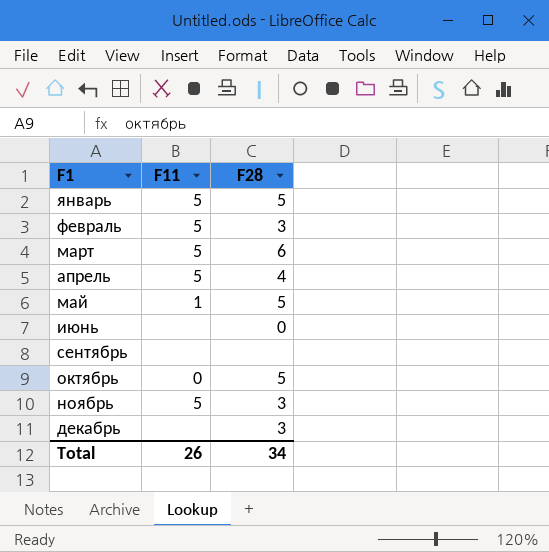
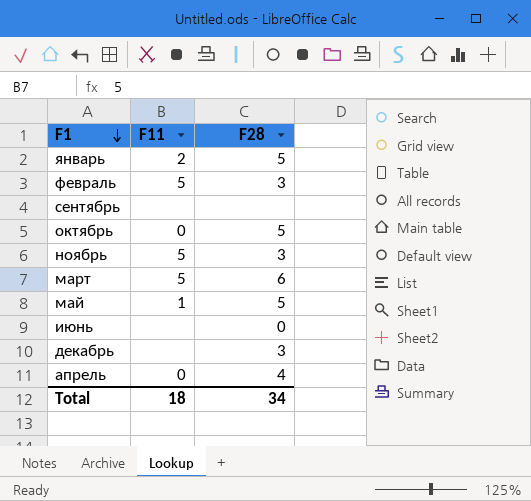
row order: none -> F1 descending
январь | F11: 5 -> 2
апрель | F11: 5 -> 0
Total | F11: 26 -> 18

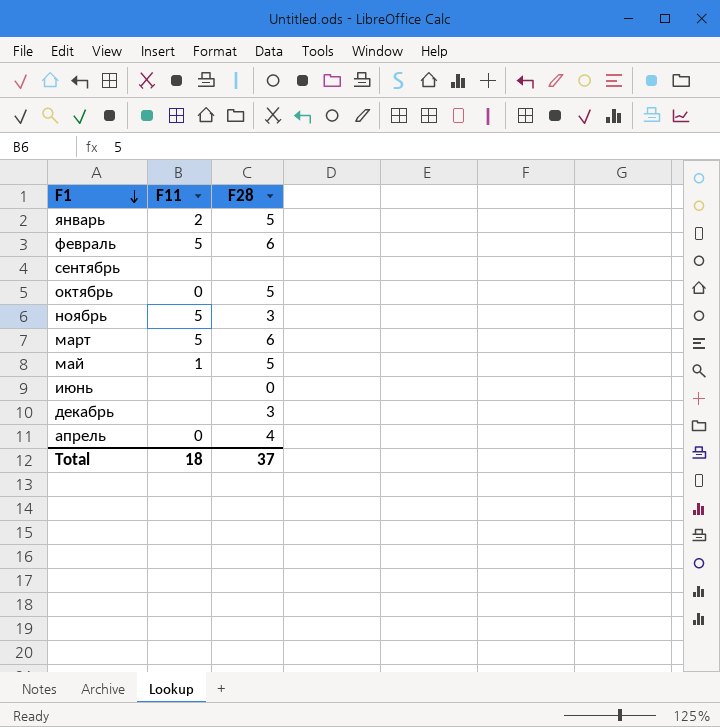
февраль | F28: 3 -> 6
Total | F28: 34 -> 37

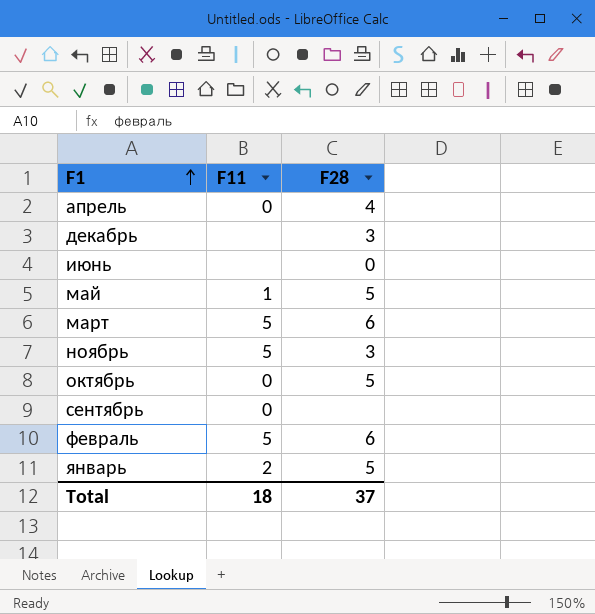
row order: F1 descending -> F1 ascending
сентябрь | F11: none -> 0

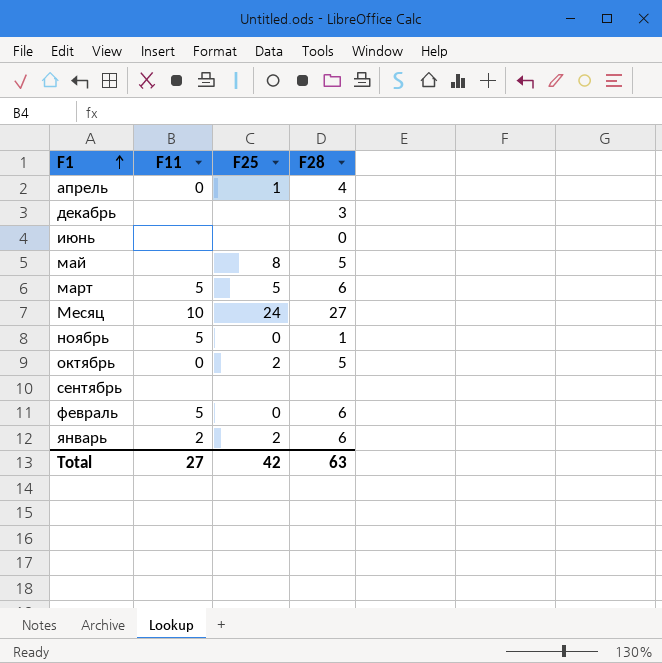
column F25 | position: none -> 3
май | F11: 1 -> none
row Месяц: none -> 10 | 24 | 27
ноябрь | F28: 3 -> 1
сентябрь | F11: 0 -> none
январь | F28: 5 -> 6
Total | F11: 18 -> 27
Total | F28: 37 -> 63

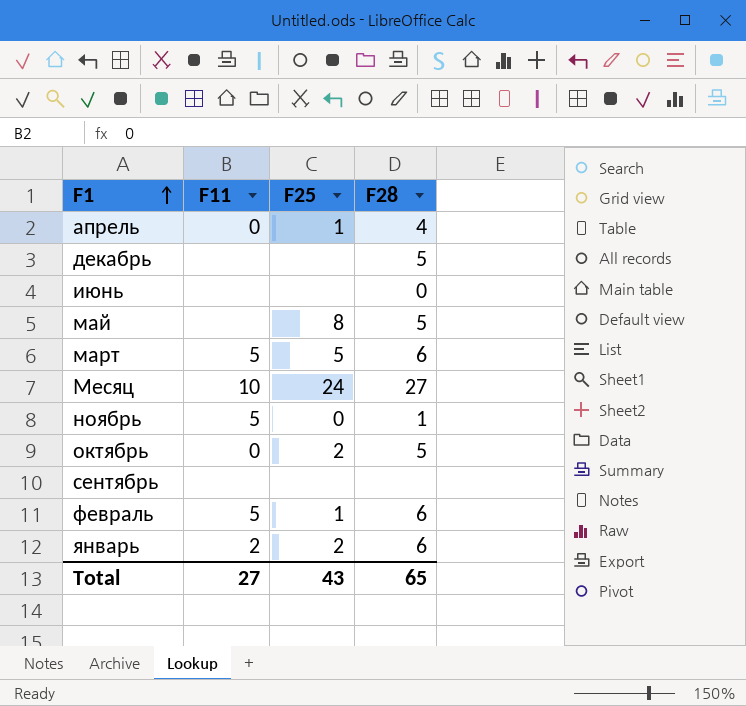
декабрь | F28: 3 -> 5
февраль | F25: 0 -> 1
Total | F25: 42 -> 43
Total | F28: 63 -> 65

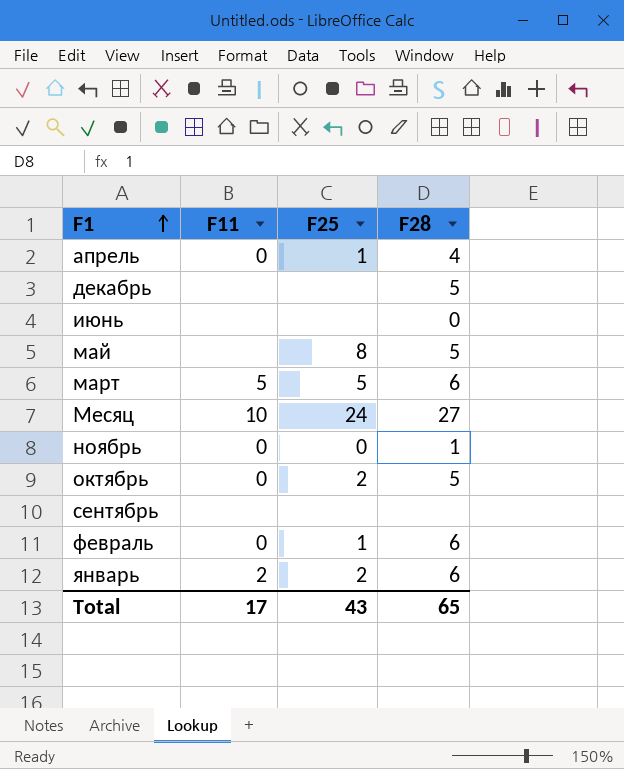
ноябрь | F11: 5 -> 0
февраль | F11: 5 -> 0
Total | F11: 27 -> 17

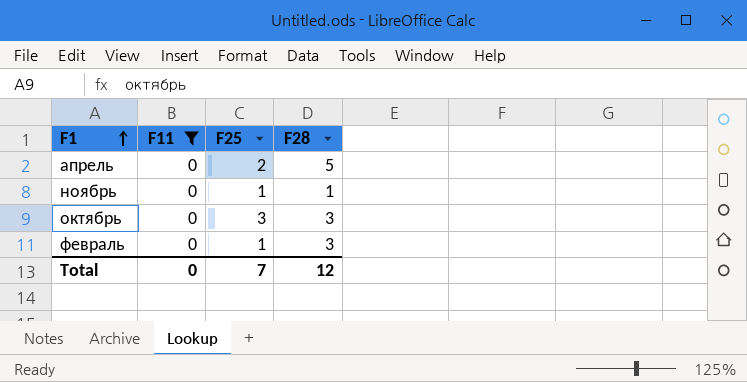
filter: none -> F11 = 0
апрель | F25: 1 -> 2
апрель | F28: 4 -> 5
ноябрь | F25: 0 -> 1
октябрь | F25: 2 -> 3
октябрь | F28: 5 -> 3
февраль | F28: 6 -> 3
Total | F11: 17 -> 0
Total | F25: 43 -> 7
Total | F28: 65 -> 12

